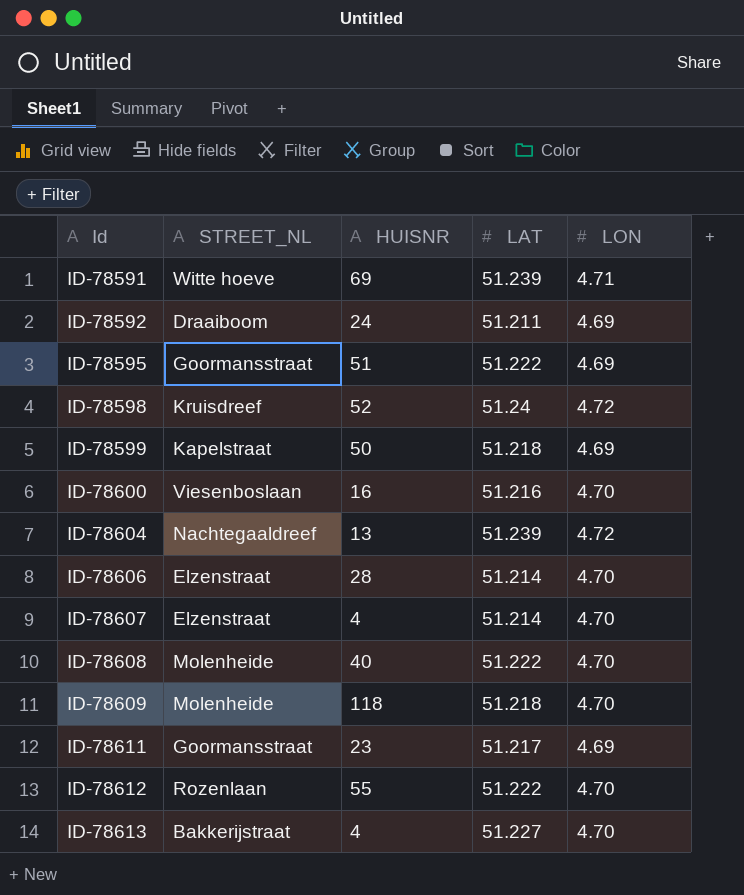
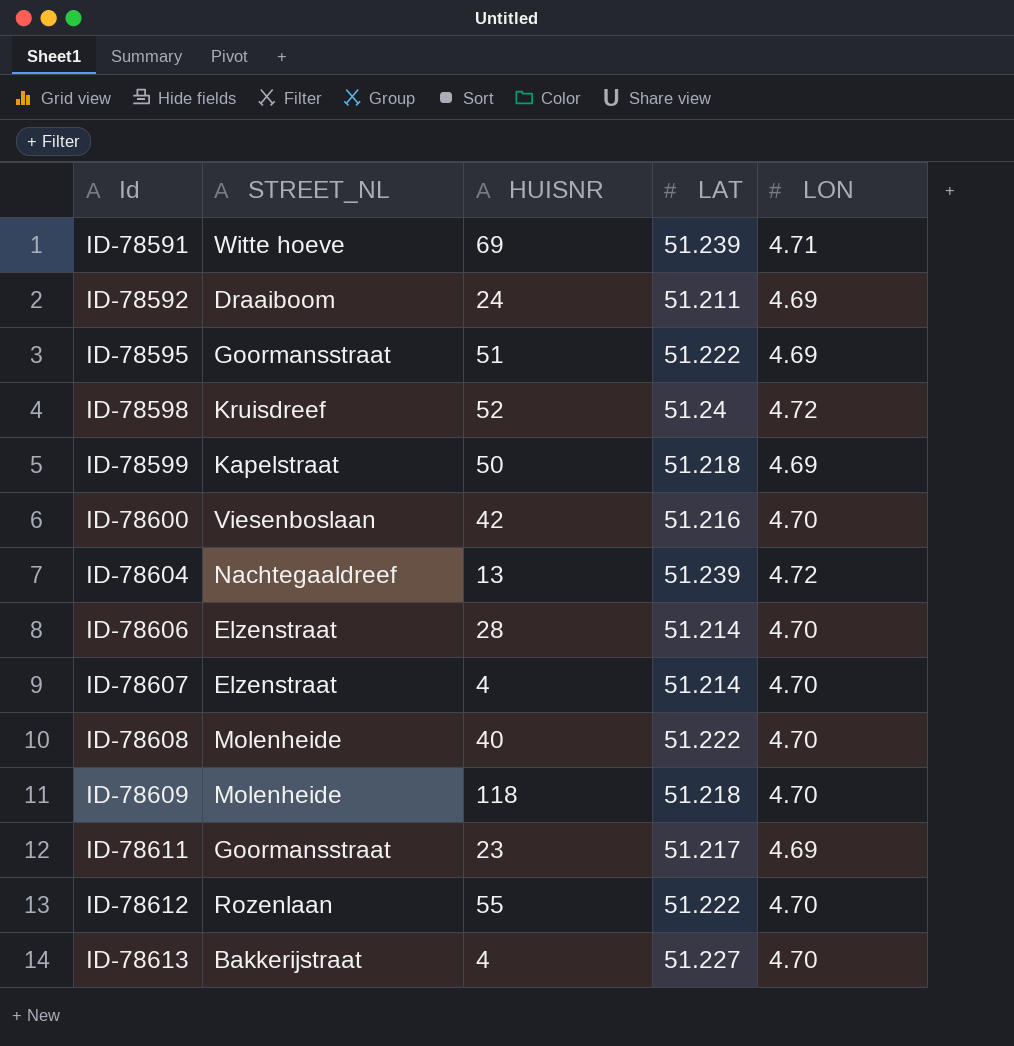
ID-78600 | HUISNR: 16 -> 42

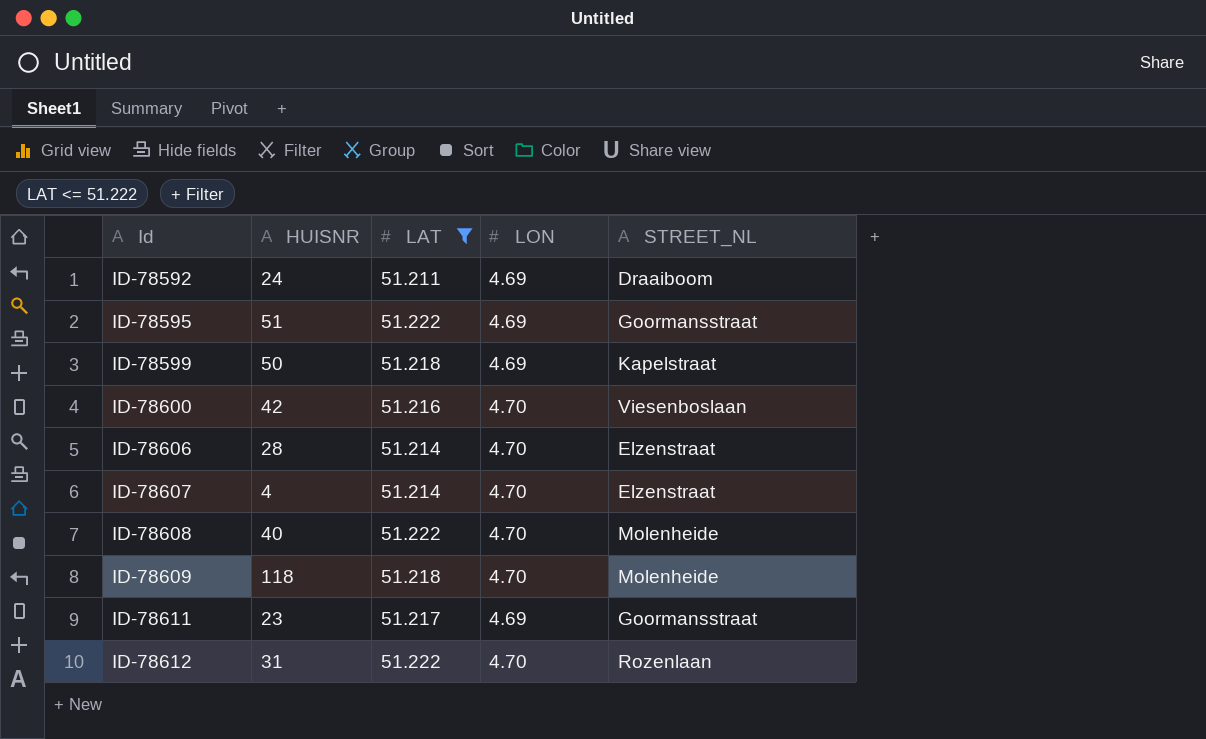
filter: none -> LAT <= 51.222
column STREET_NL | position: 2 -> 5
ID-78612 | HUISNR: 55 -> 31

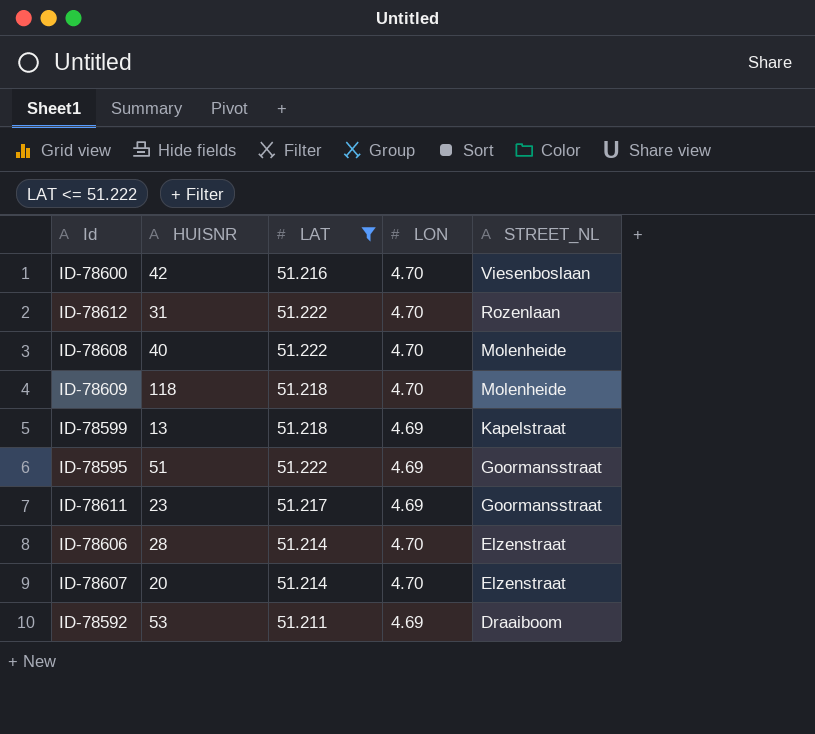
row order: Id ascending -> STREET_NL descending
ID-78599 | HUISNR: 50 -> 13
ID-78607 | HUISNR: 4 -> 20
ID-78592 | HUISNR: 24 -> 53

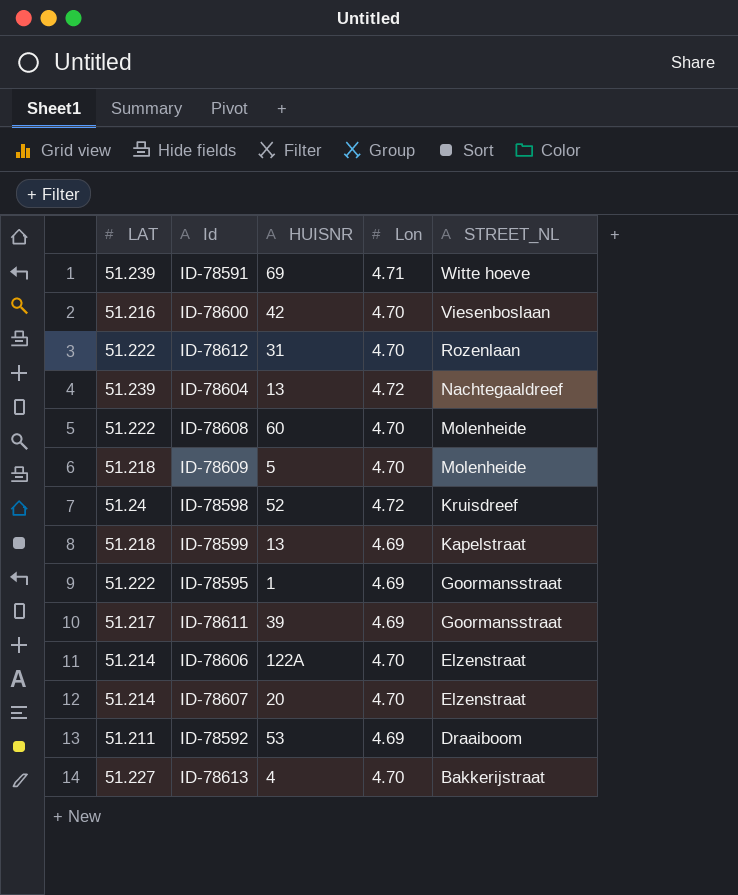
filter: LAT <= 51.222 -> none
column LAT | position: 3 -> 1
column name: LON -> Lon
ID-78608 | HUISNR: 40 -> 60
ID-78609 | HUISNR: 118 -> 5
ID-78595 | HUISNR: 51 -> 1
ID-78611 | HUISNR: 23 -> 39
ID-78606 | HUISNR: 28 -> 122A

